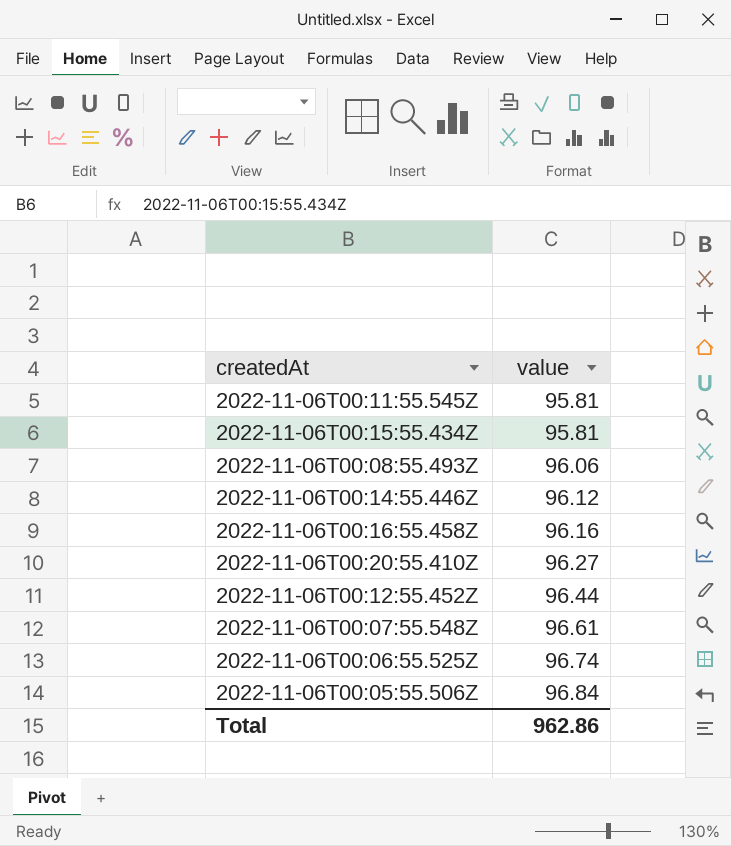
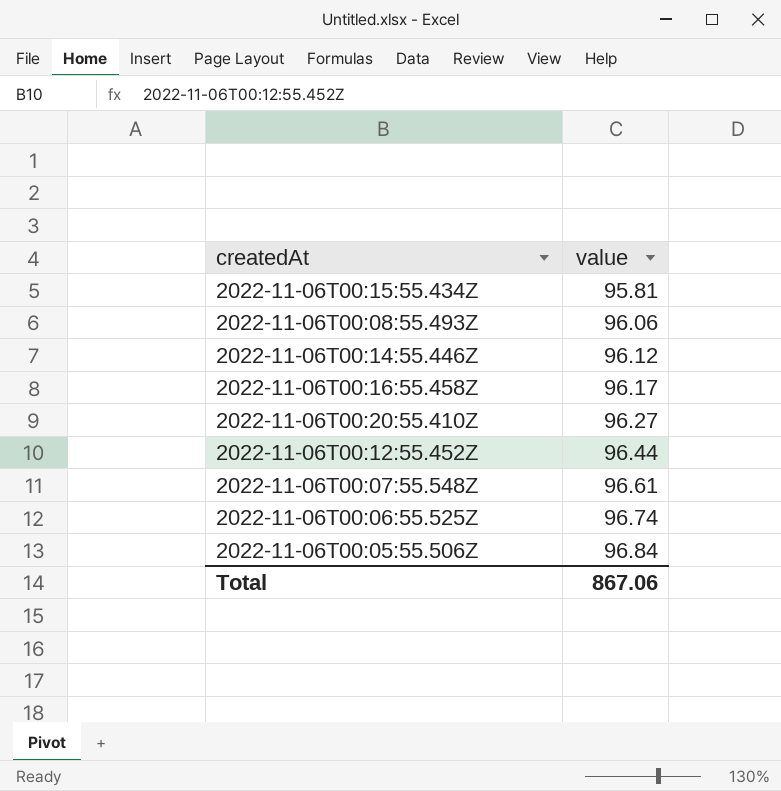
row 2022-11-06T00:11:55.545Z: 95.81 -> none
2022-11-06T00:16:55.458Z | value: 96.16 -> 96.17
Total | value: 962.86 -> 867.06

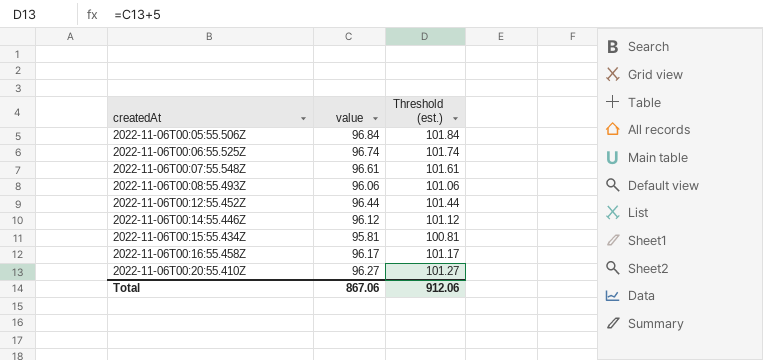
row order: value ascending -> createdAt ascending
column Threshold (est.) | formula: none -> [value] + 5

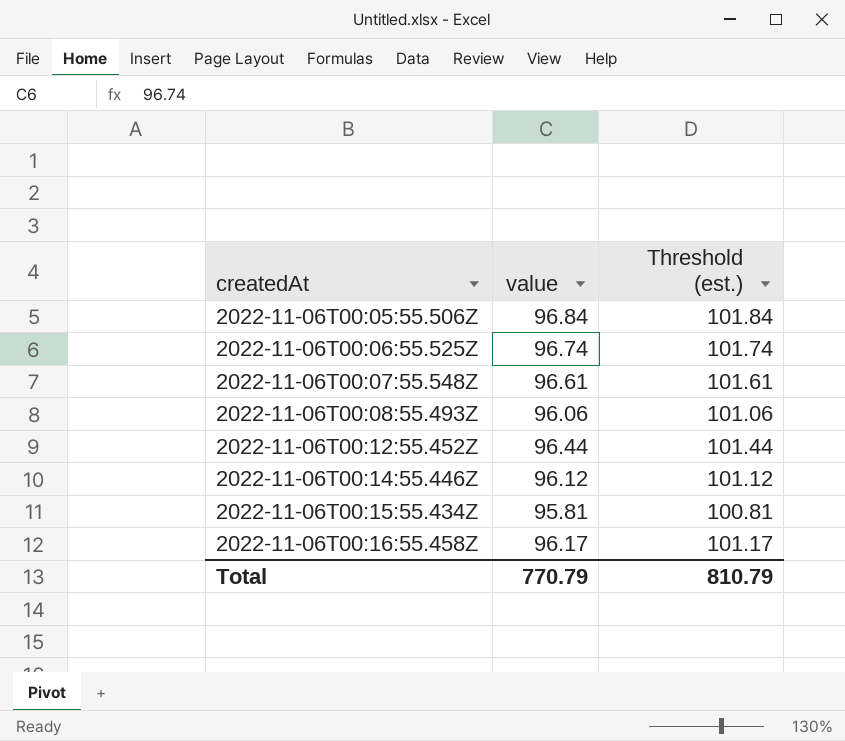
row 2022-11-06T00:20:55.410Z: 96.27 | 101.27 -> none
Total | value: 867.06 -> 770.79
Total | Threshold (est.): 912.06 -> 810.79

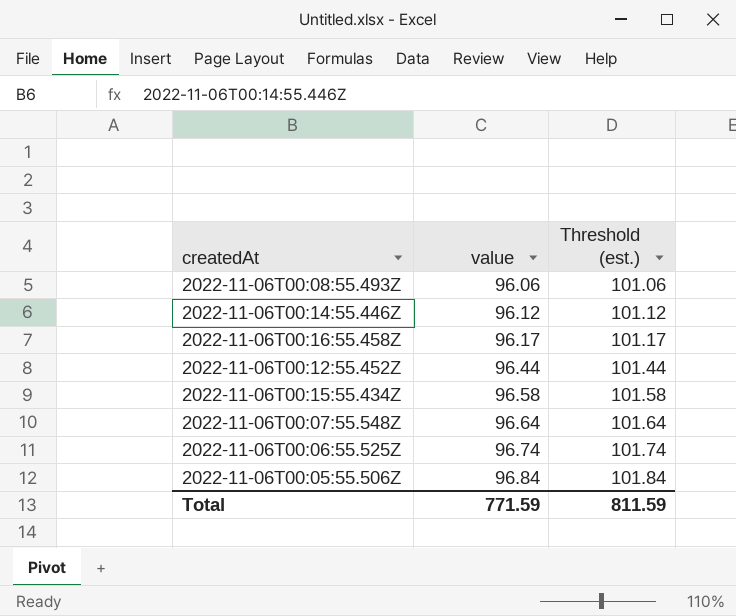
row order: createdAt ascending -> value ascending
2022-11-06T00:15:55.434Z | value: 95.81 -> 96.58
2022-11-06T00:15:55.434Z | Threshold (est.): 100.81 -> 101.58
2022-11-06T00:07:55.548Z | value: 96.61 -> 96.64
2022-11-06T00:07:55.548Z | Threshold (est.): 101.61 -> 101.64
Total | value: 770.79 -> 771.59
Total | Threshold (est.): 810.79 -> 811.59

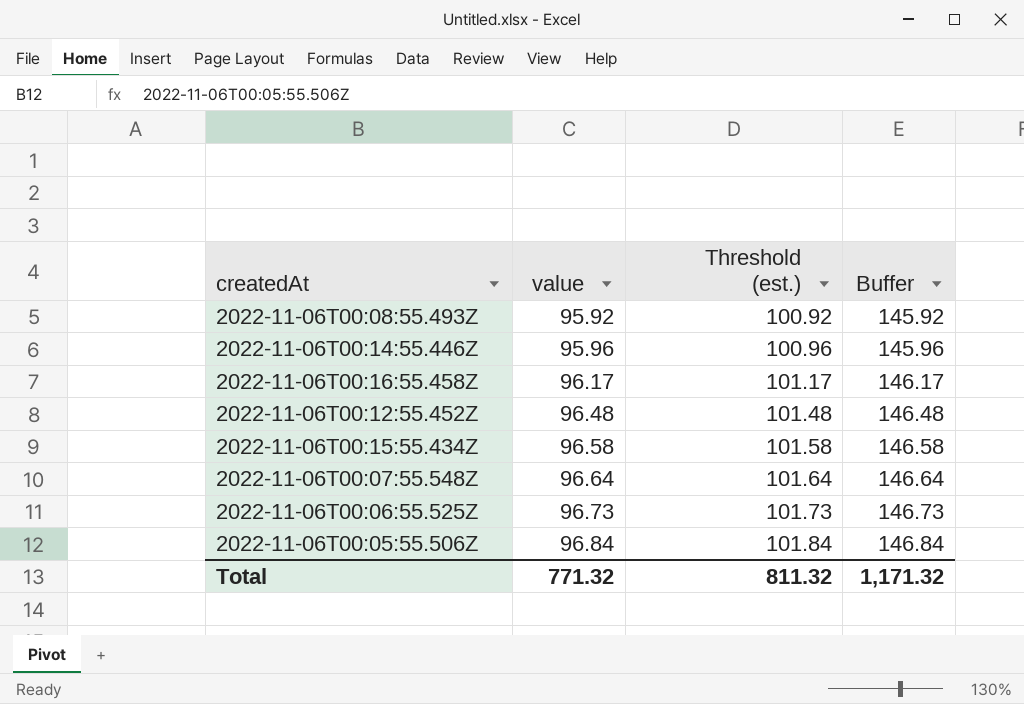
column Buffer | formula: none -> [value] + 50
2022-11-06T00:08:55.493Z | value: 96.06 -> 95.92
2022-11-06T00:08:55.493Z | Threshold (est.): 101.06 -> 100.92
2022-11-06T00:14:55.446Z | value: 96.12 -> 95.96
2022-11-06T00:14:55.446Z | Threshold (est.): 101.12 -> 100.96
2022-11-06T00:12:55.452Z | value: 96.44 -> 96.48
2022-11-06T00:12:55.452Z | Threshold (est.): 101.44 -> 101.48
2022-11-06T00:06:55.525Z | value: 96.74 -> 96.73
2022-11-06T00:06:55.525Z | Threshold (est.): 101.74 -> 101.73
Total | value: 771.59 -> 771.32
Total | Threshold (est.): 811.59 -> 811.32

